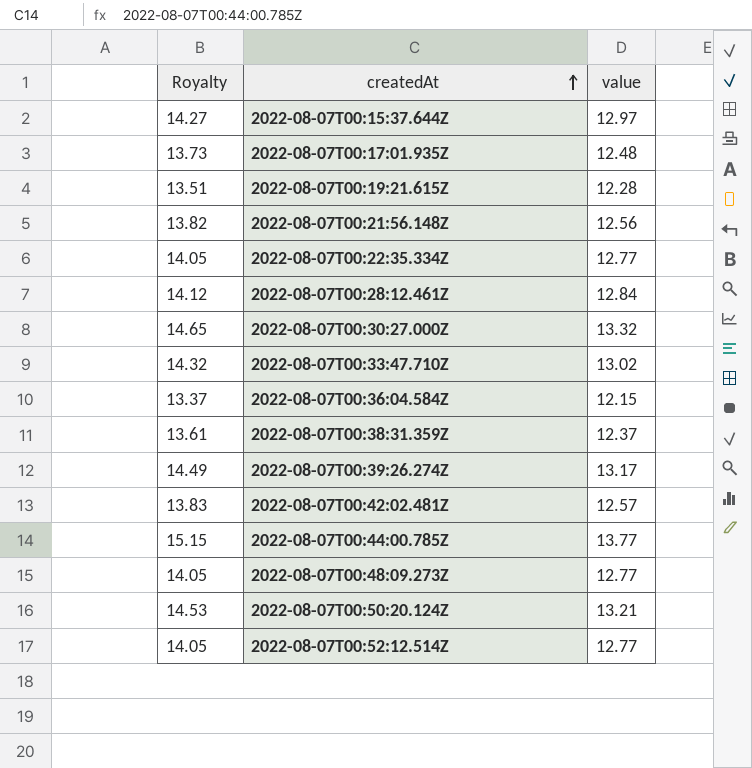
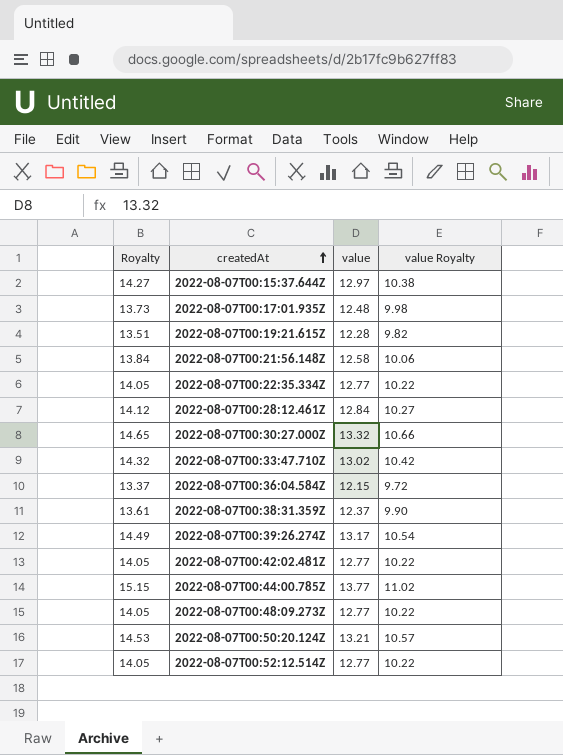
column value Royalty | formula: none -> [value] * 0.8
2022-08-07T00:21:56.148Z | Royalty: 13.82 -> 13.84
2022-08-07T00:21:56.148Z | value: 12.56 -> 12.58
2022-08-07T00:42:02.481Z | Royalty: 13.83 -> 14.05
2022-08-07T00:42:02.481Z | value: 12.57 -> 12.77

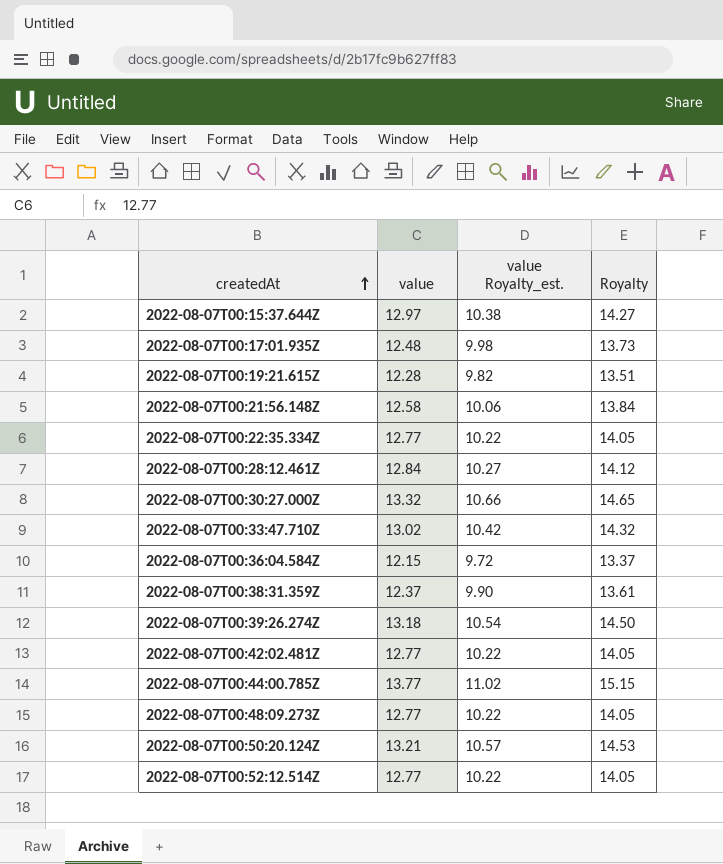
column name: value Royalty -> value Royalty_est.
column Royalty | position: 1 -> 4
2022-08-07T00:39:26.274Z | value: 13.17 -> 13.18
2022-08-07T00:39:26.274Z | Royalty: 14.49 -> 14.50

